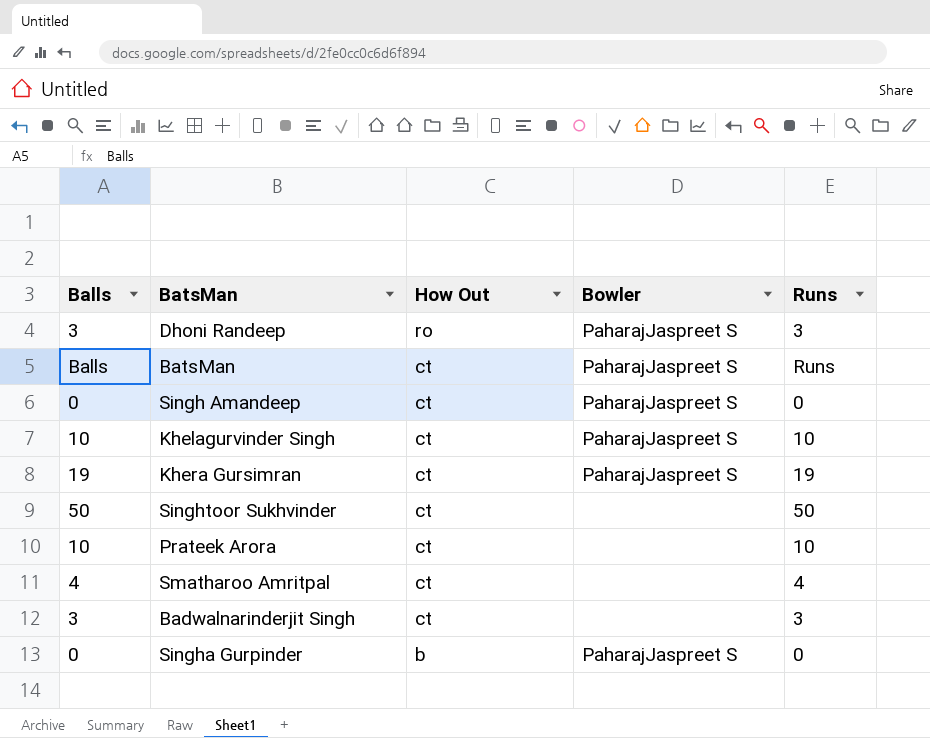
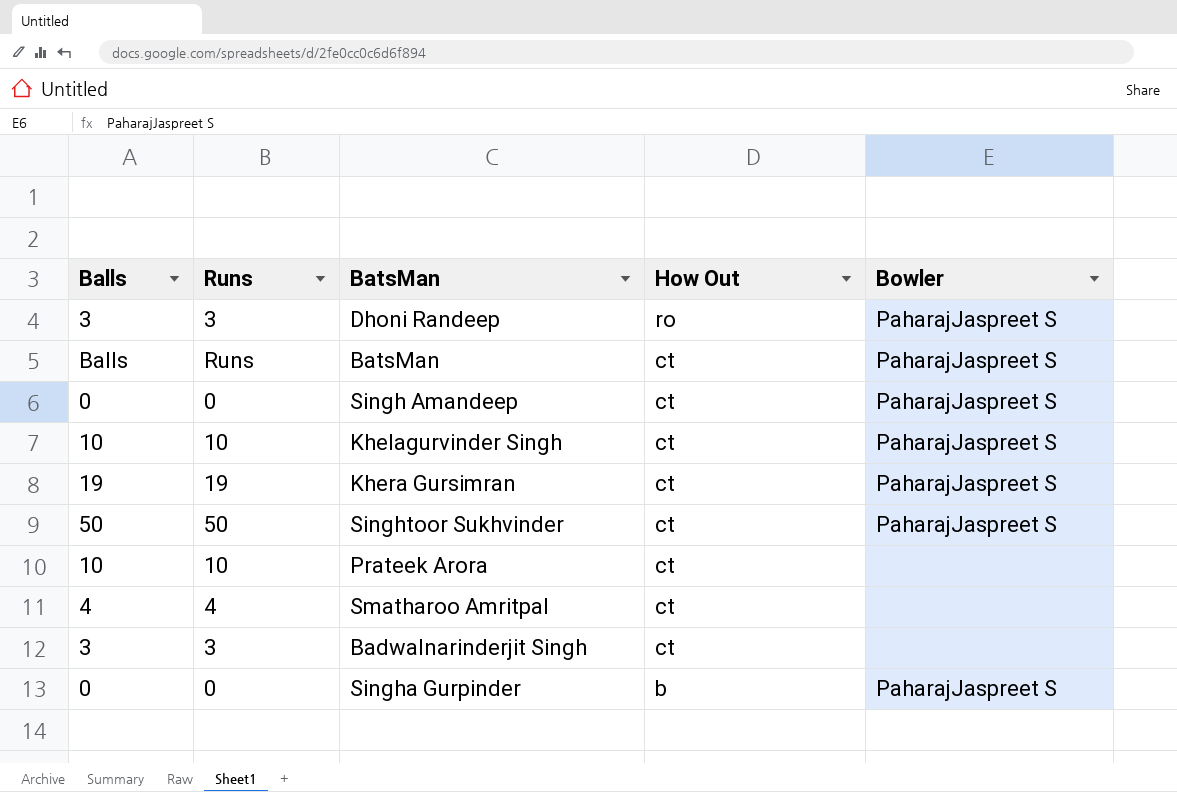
column Runs | position: 5 -> 2
Singhtoor Sukhvinder | Bowler: none -> PaharajJaspreet S

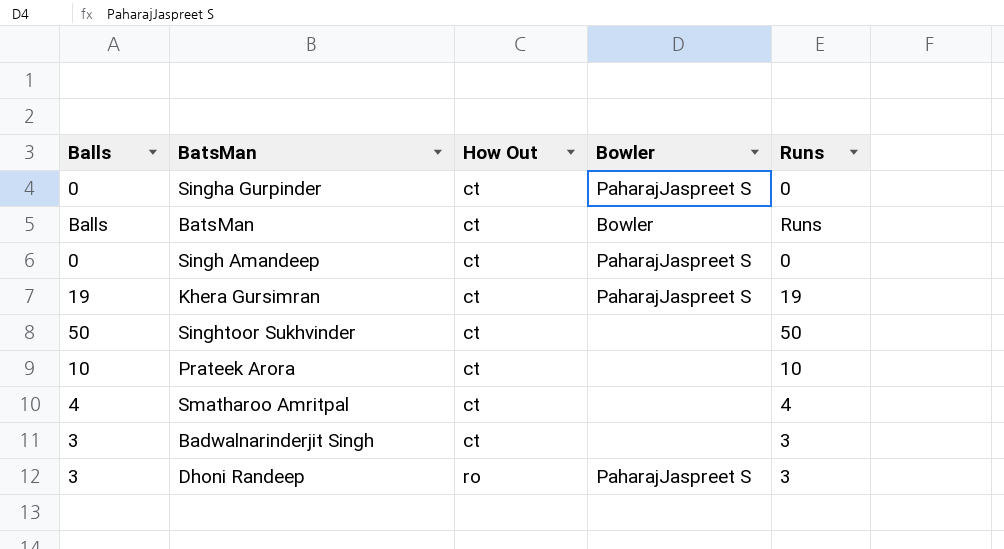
row order: How Out descending -> How Out ascending
column Runs | position: 2 -> 5
row Khelagurvinder Singh: 10 | 10 | ct | PaharajJaspreet S -> none
Singha Gurpinder | How Out: b -> ct
BatsMan | Bowler: PaharajJaspreet S -> Bowler
Singhtoor Sukhvinder | Bowler: PaharajJaspreet S -> none

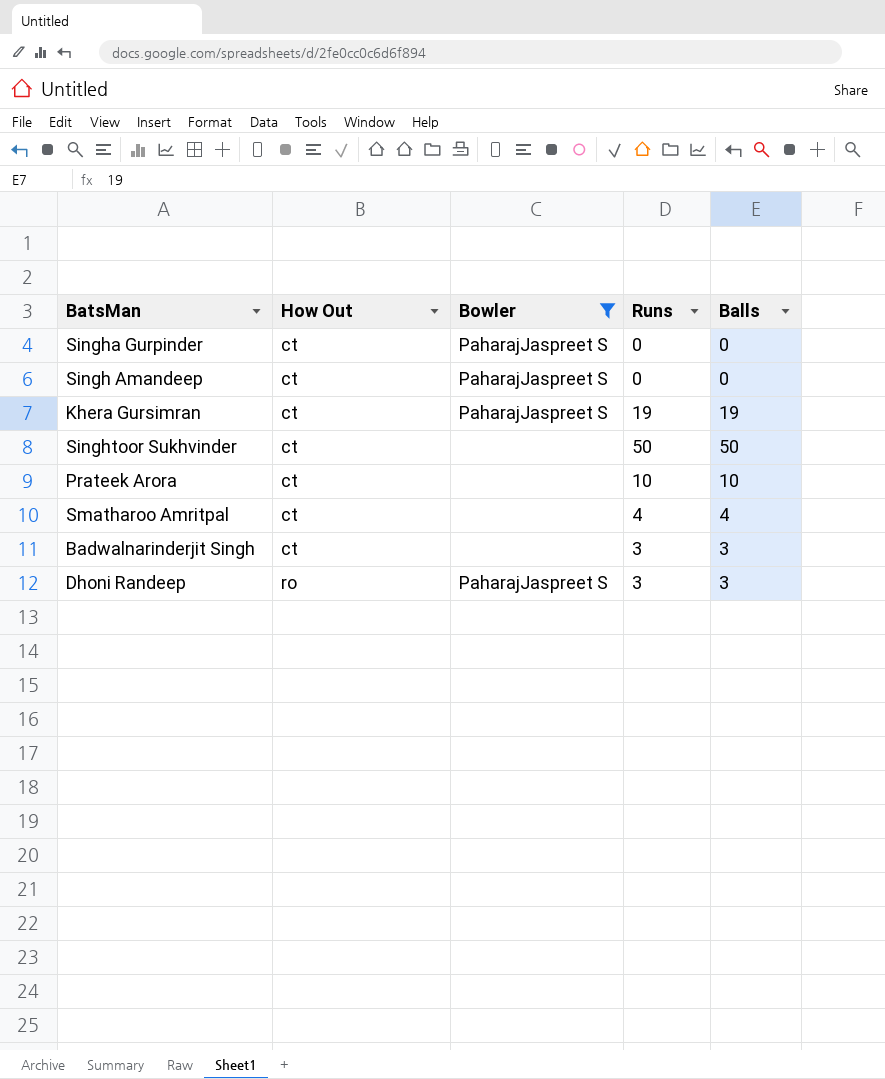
filter: none -> Bowler != Bowler
column Balls | position: 1 -> 5

